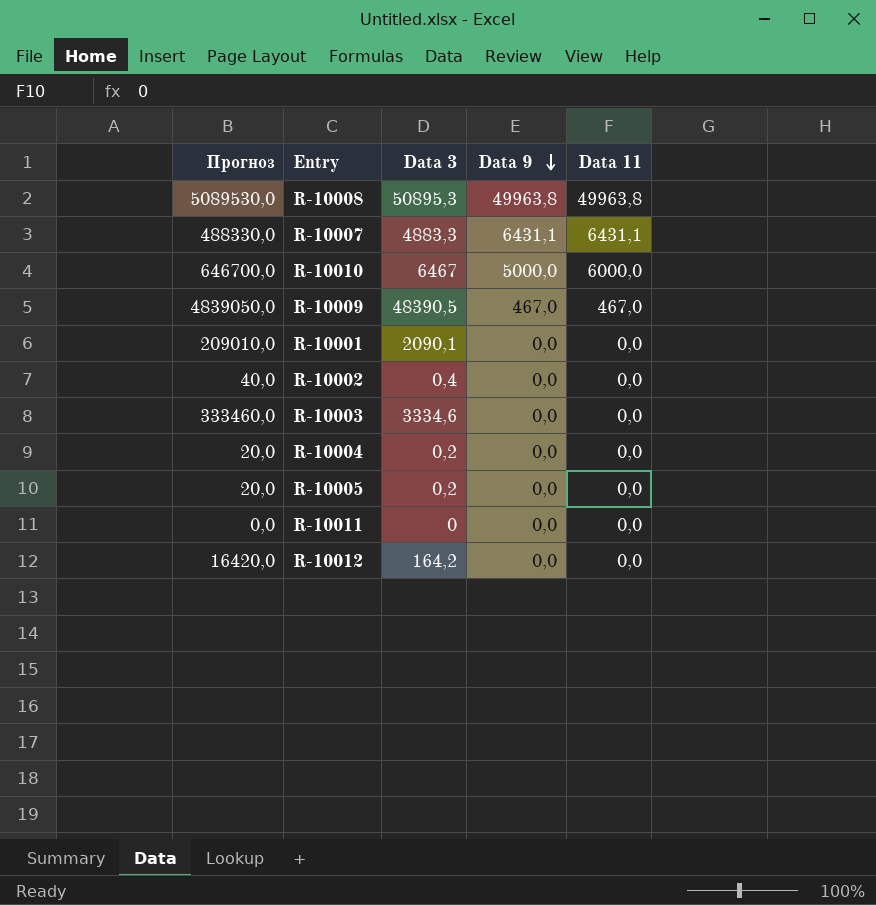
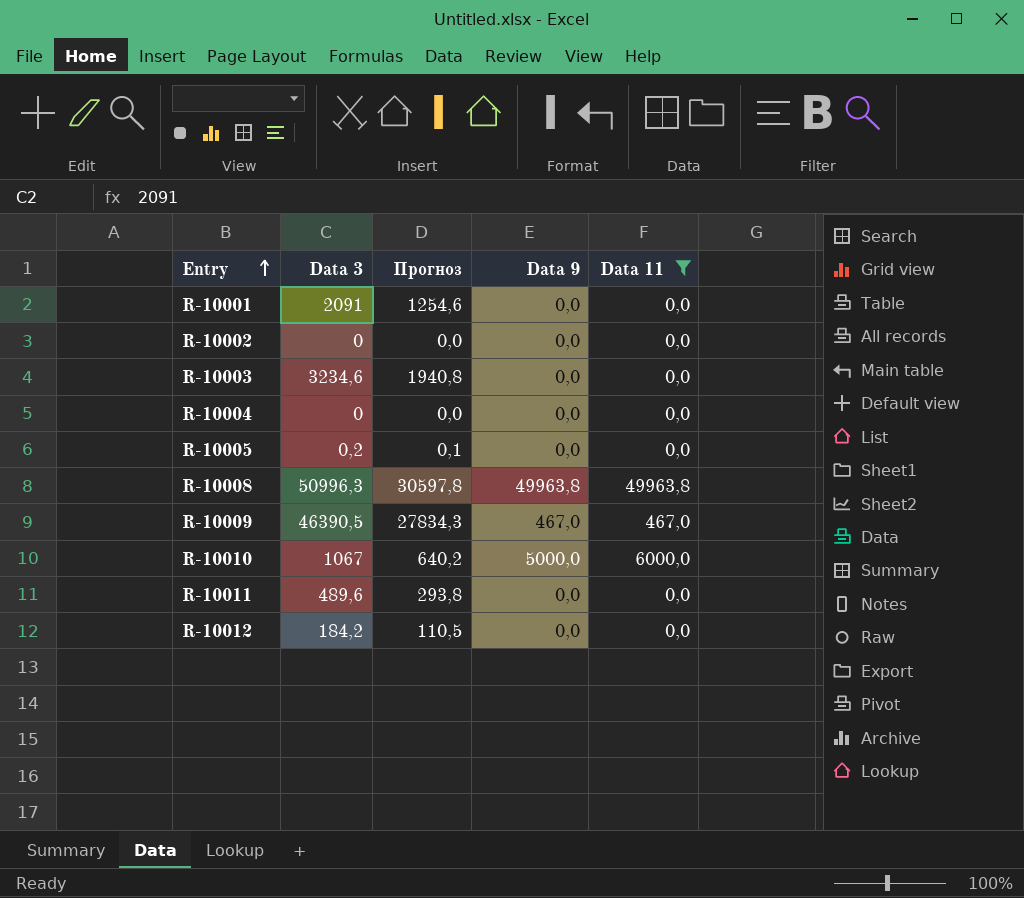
filter: none -> Data 11 != 6431,1
row order: Data 9 descending -> Entry ascending
column Прогноз | formula: [Data 3] * 100 -> [Data 3] * 0,6
column Прогноз | position: 1 -> 3
R-10001 | Data 3: 2090,1 -> 2091
R-10002 | Data 3: 0,4 -> 0
R-10003 | Data 3: 3334,6 -> 3234,6
R-10004 | Data 3: 0,2 -> 0
R-10008 | Data 3: 50895,3 -> 50996,3
R-10009 | Data 3: 48390,5 -> 46390,5
R-10010 | Data 3: 6467 -> 1067
R-10011 | Data 3: 0 -> 489,6
R-10012 | Data 3: 164,2 -> 184,2

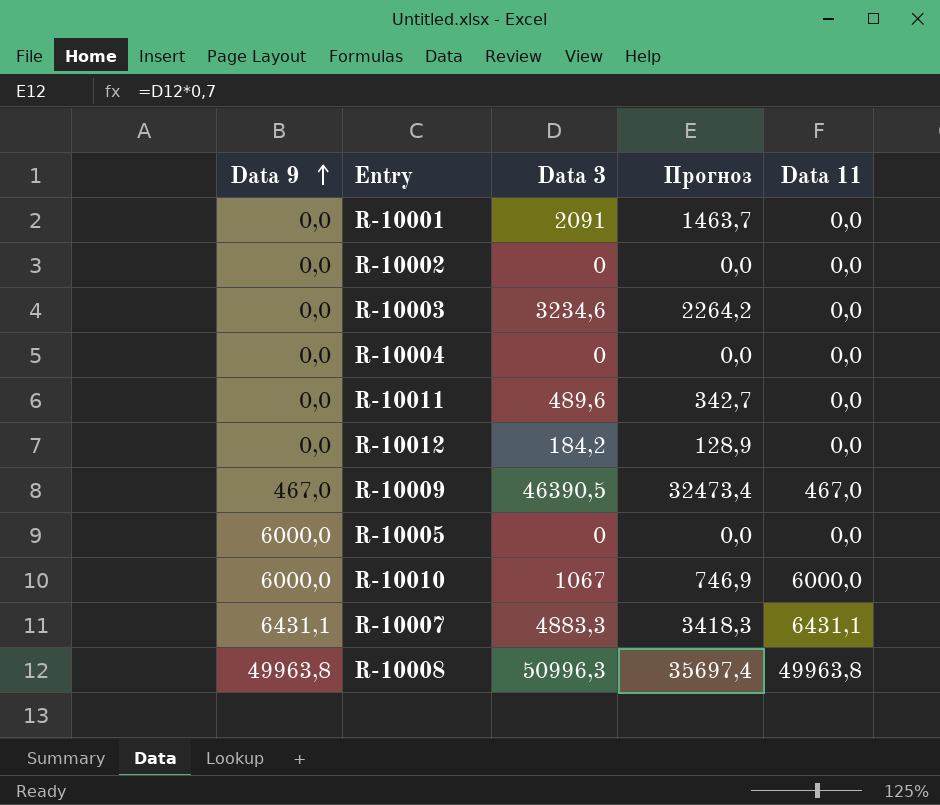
filter: Data 11 != 6431,1 -> none
row order: Entry ascending -> Data 9 ascending
column Data 9 | position: 4 -> 1
column Прогноз | formula: [Data 3] * 0,6 -> [Data 3] * 0,7
R-10005 | Data 9: 0,0 -> 6000,0
R-10005 | Data 3: 0,2 -> 0
R-10010 | Data 9: 5000,0 -> 6000,0

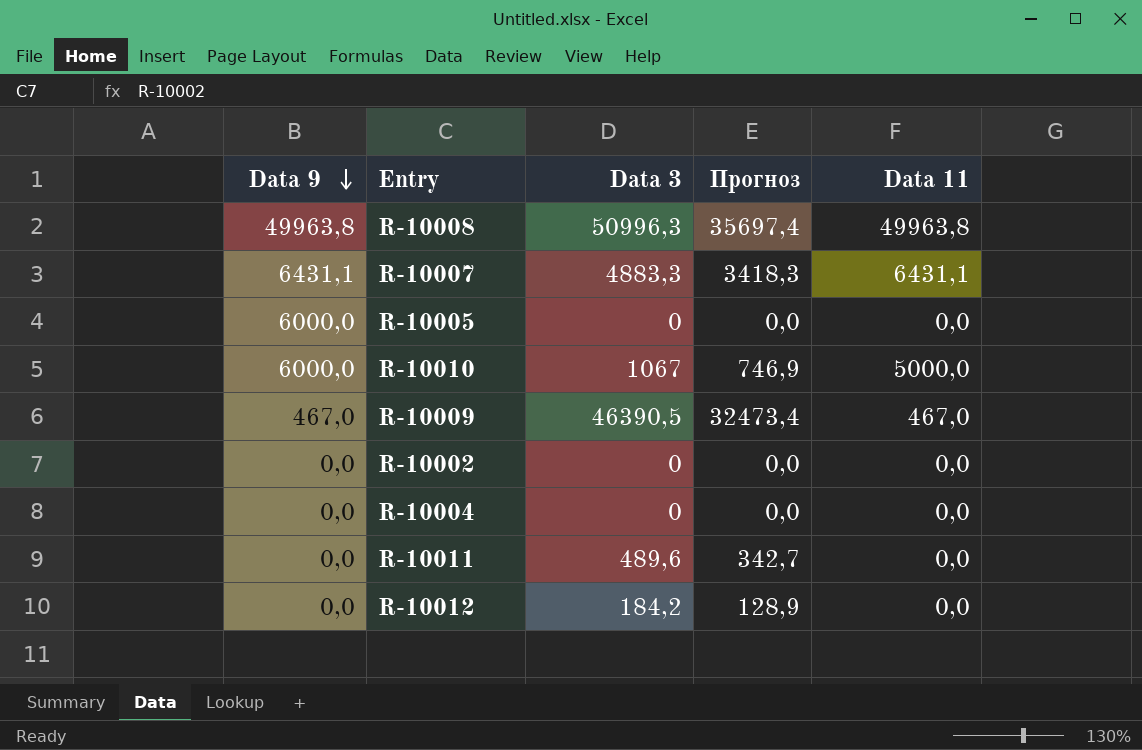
row order: Data 9 ascending -> Data 9 descending
row R-10001: 0,0 | 2091 | 1463,7 | 0,0 -> none
row R-10003: 0,0 | 3234,6 | 2264,2 | 0,0 -> none
R-10010 | Data 11: 6000,0 -> 5000,0

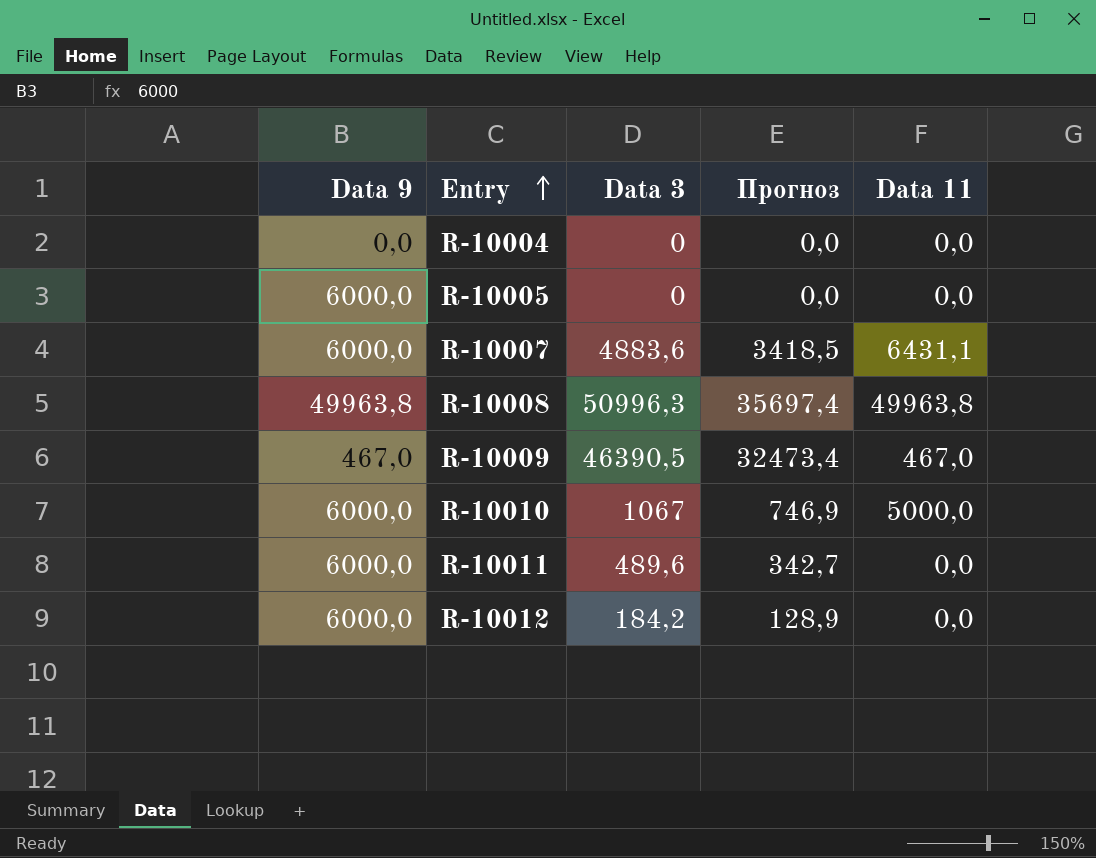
row order: Data 9 descending -> Entry ascending
row R-10002: 0,0 | 0 | 0,0 | 0,0 -> none
R-10007 | Data 9: 6431,1 -> 6000,0
R-10007 | Data 3: 4883,3 -> 4883,6
R-10007 | Прогноз: 3418,3 -> 3418,5
R-10011 | Data 9: 0,0 -> 6000,0
R-10012 | Data 9: 0,0 -> 6000,0

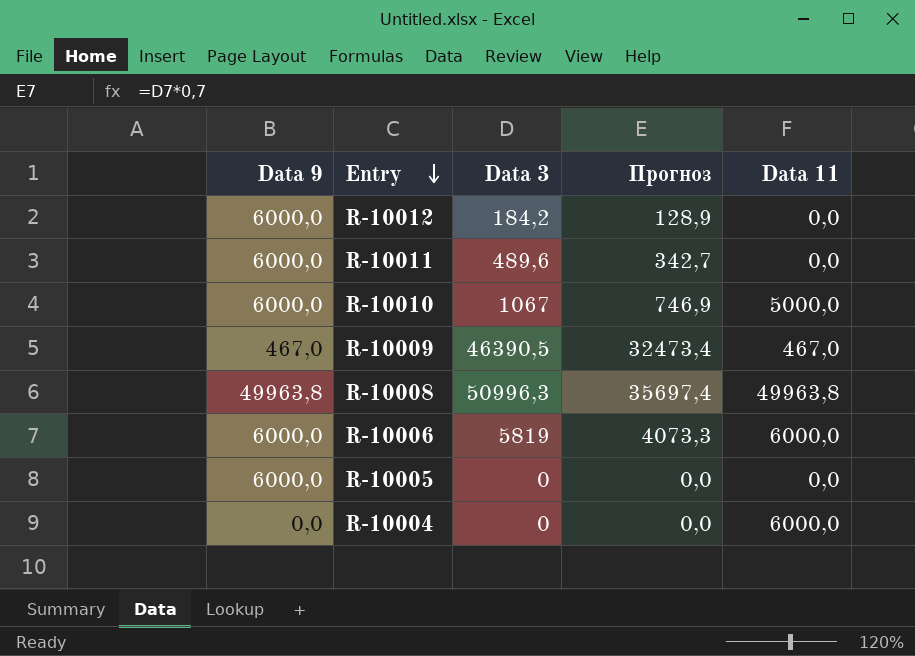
row order: Entry ascending -> Entry descending
row R-10007: 6000,0 | 4883,6 | 3418,5 | 6431,1 -> none
row R-10006: none -> 6000,0 | 5819 | 4073,3 | 6000,0
R-10004 | Data 11: 0,0 -> 6000,0

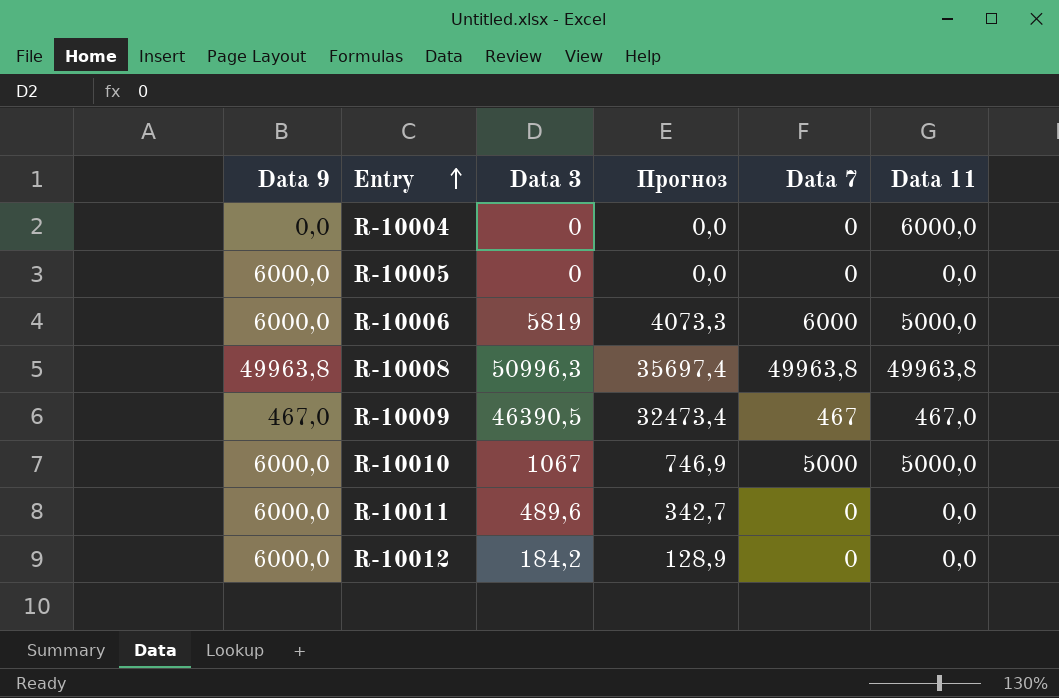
row order: Entry descending -> Entry ascending
column Data 7 | position: none -> 5
R-10006 | Data 11: 6000,0 -> 5000,0

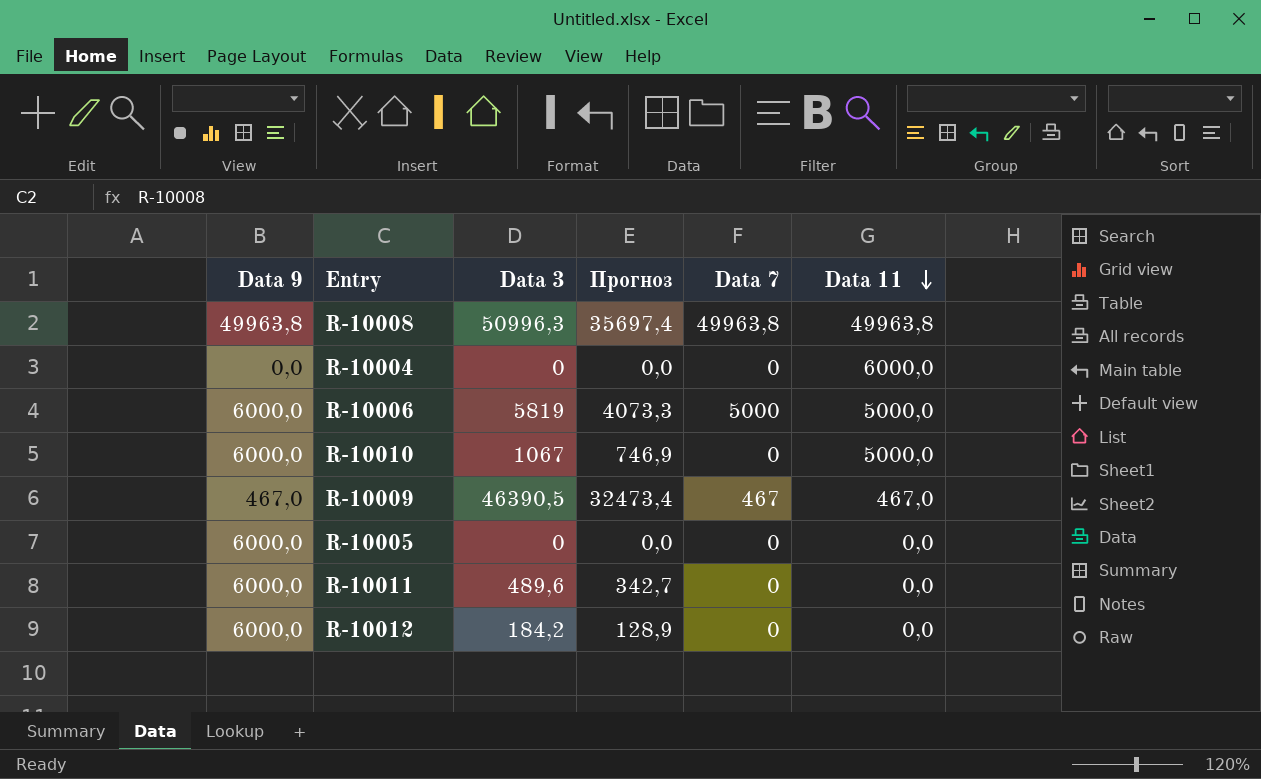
row order: Entry ascending -> Data 11 descending
R-10006 | Data 7: 6000 -> 5000
R-10010 | Data 7: 5000 -> 0

